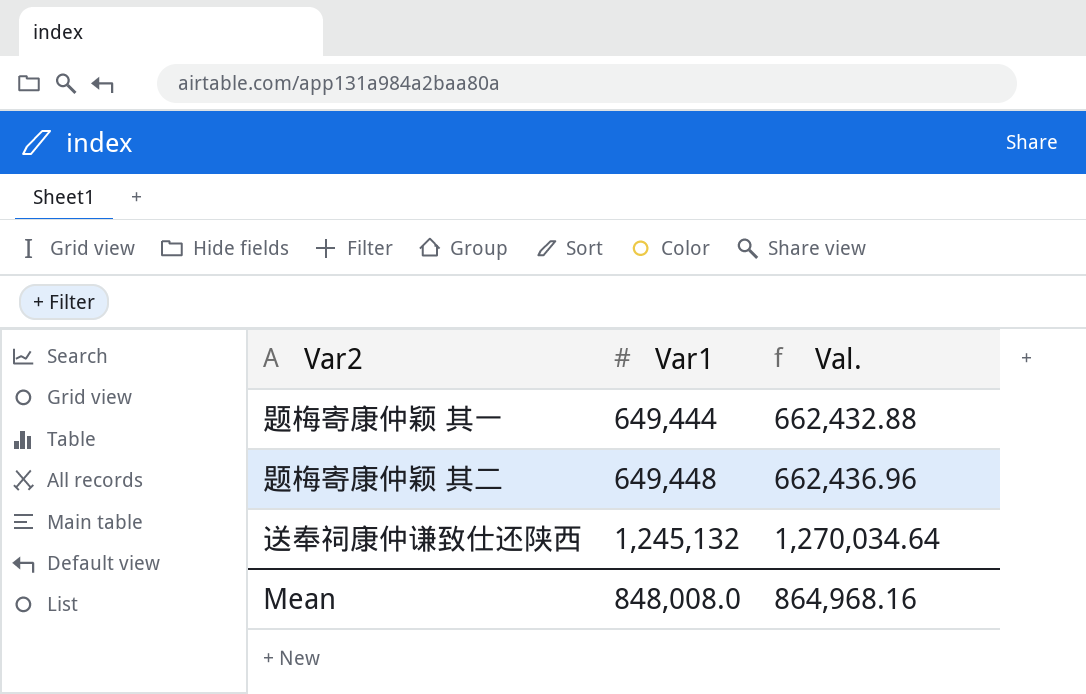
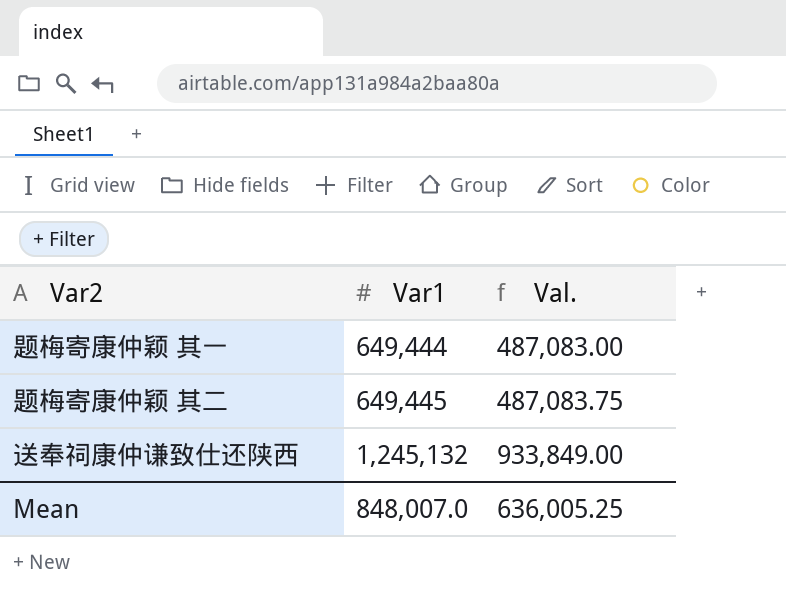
column Val. | formula: [Var1] * 1.02 -> [Var1] * 0.75
题梅寄康仲颖 其二 | Var1: 649,448 -> 649,445
Mean | Var1: 848,008.0 -> 848,007.0
Mean | Val.: 864,968.16 -> 636,005.25

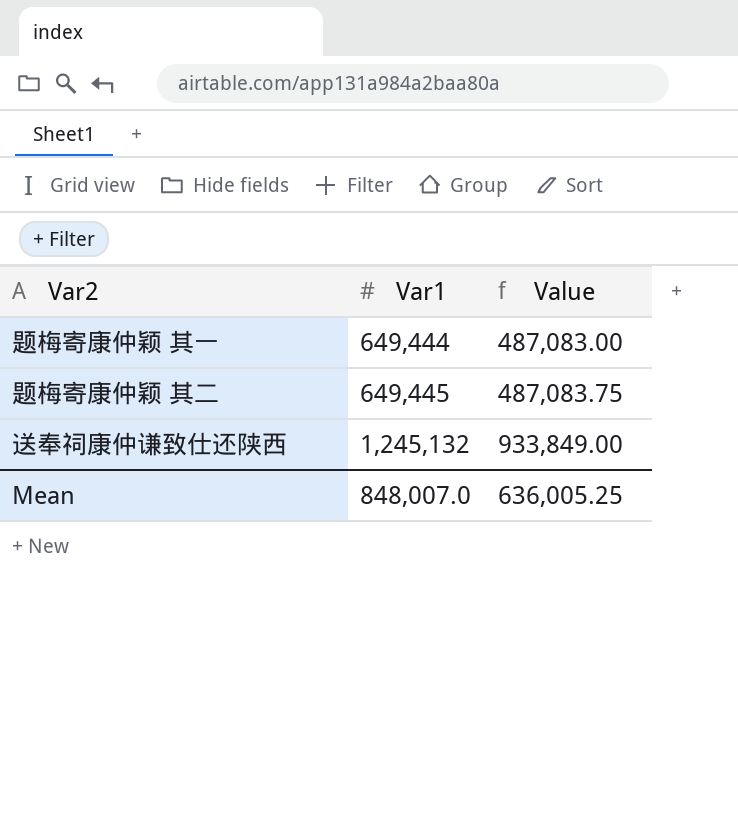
column name: Val. -> Value

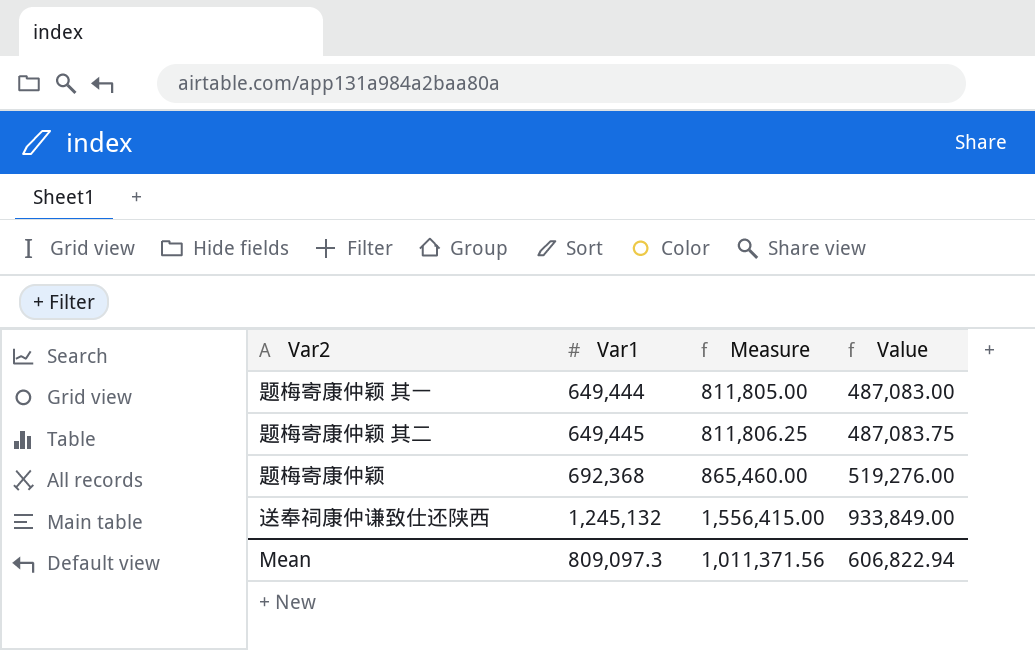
column Measure | formula: none -> [Var1] * 1.25
row 题梅寄康仲颖: none -> 692,368 | 865,460.00 | 519,276.00
Mean | Var1: 848,007.0 -> 809,097.3
Mean | Value: 636,005.25 -> 606,822.94

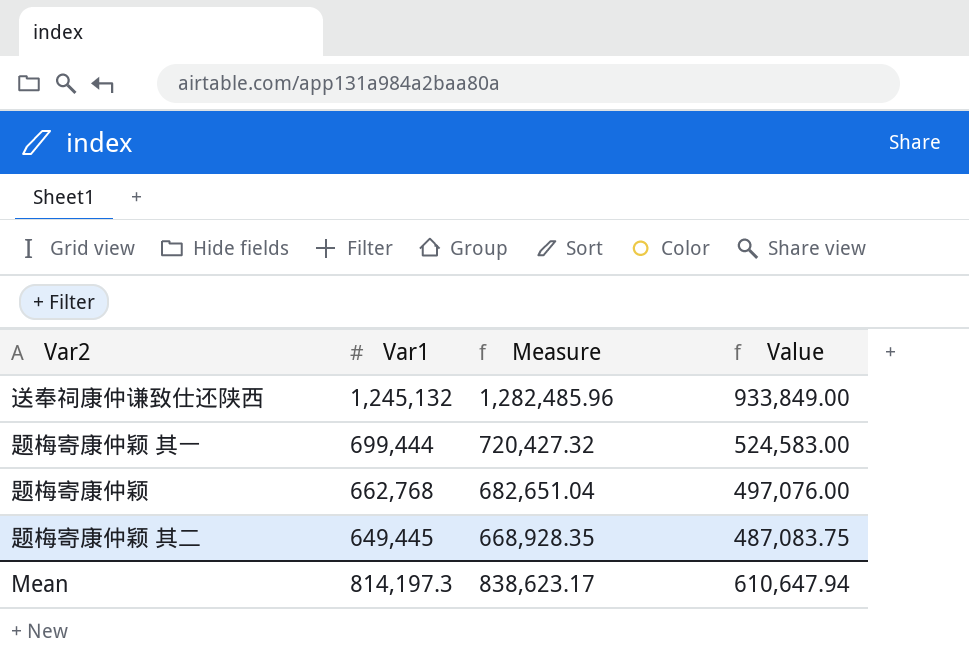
row order: Var1 ascending -> Var1 descending
column Measure | formula: [Var1] * 1.25 -> [Var1] * 1.03
题梅寄康仲颖 其一 | Var1: 649,444 -> 699,444
题梅寄康仲颖 其一 | Value: 487,083.00 -> 524,583.00
题梅寄康仲颖 | Var1: 692,368 -> 662,768
题梅寄康仲颖 | Value: 519,276.00 -> 497,076.00
Mean | Var1: 809,097.3 -> 814,197.3
Mean | Measure: 1,011,371.56 -> 838,623.17
Mean | Value: 606,822.94 -> 610,647.94

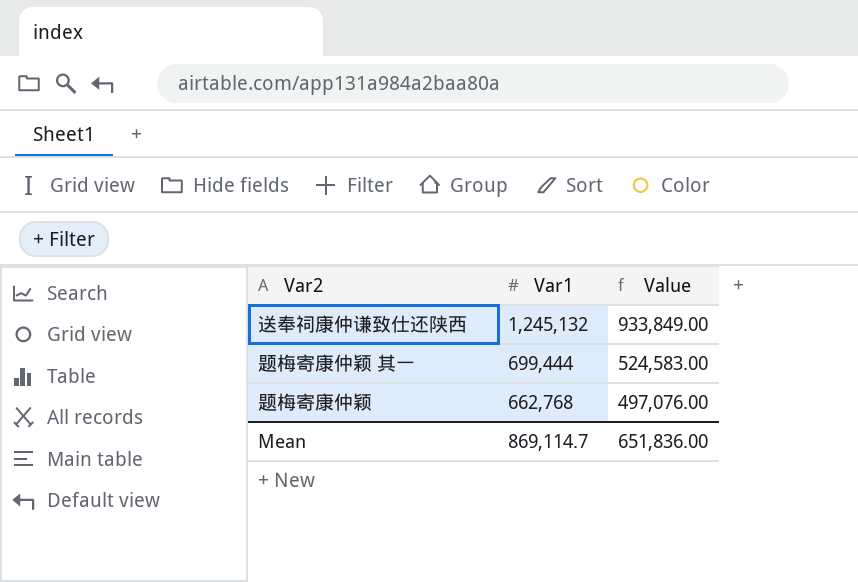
column Measure | formula: [Var1] * 1.03 -> none
row 题梅寄康仲颖 其二: 649,445 | 668,928.35 | 487,083.75 -> none
Mean | Var1: 814,197.3 -> 869,114.7
Mean | Value: 610,647.94 -> 651,836.00

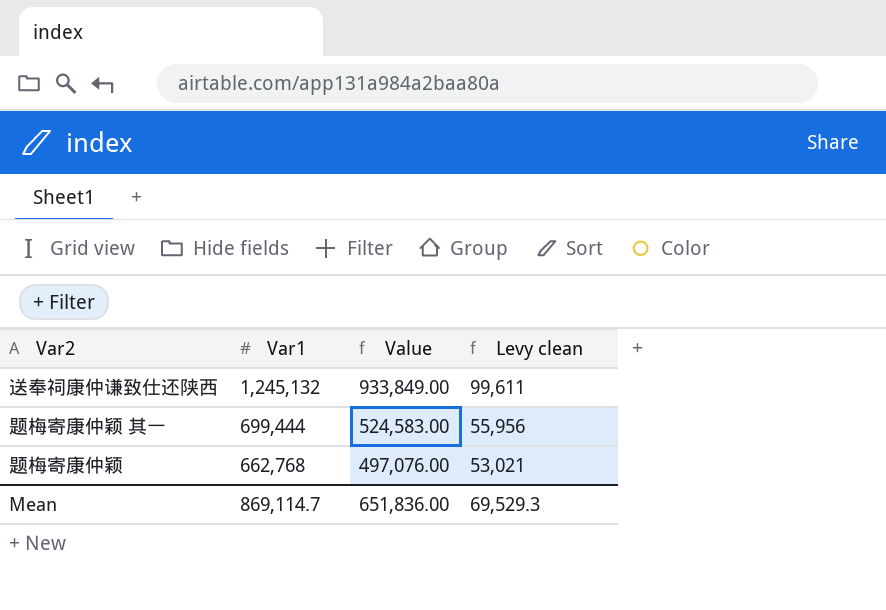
column Levy clean | formula: none -> [Var1] * 0.08

